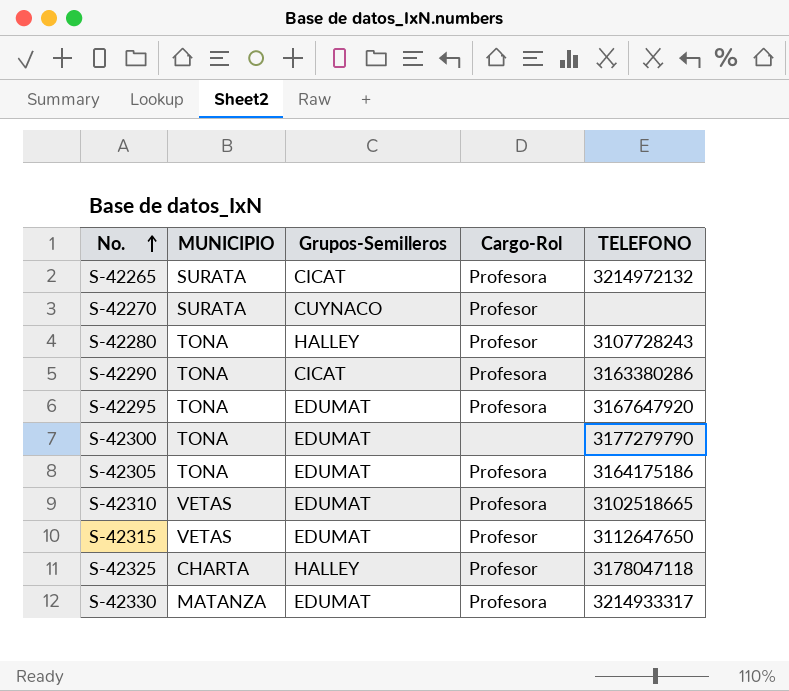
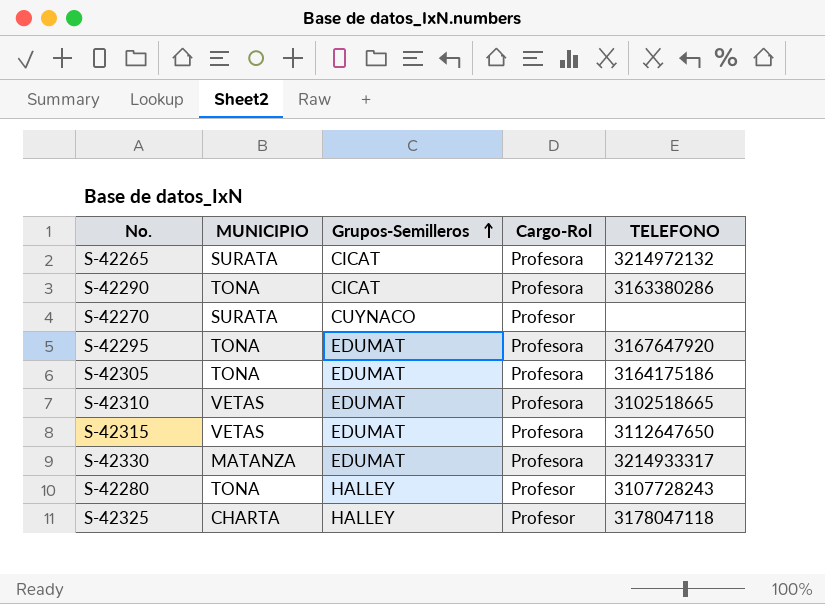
row order: No. ascending -> Grupos-Semilleros ascending
row S-42300: TONA | EDUMAT | none | 3177279790 -> none
S-42315 | Cargo-Rol: Profesor -> Profesora

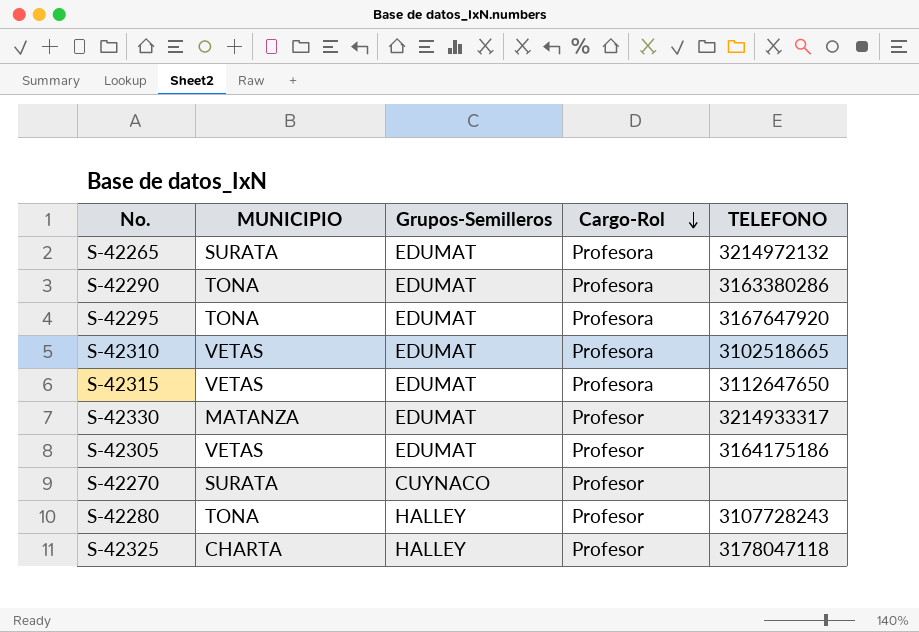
row order: Grupos-Semilleros ascending -> Cargo-Rol descending
S-42265 | Grupos-Semilleros: CICAT -> EDUMAT
S-42290 | Grupos-Semilleros: CICAT -> EDUMAT
S-42330 | Cargo-Rol: Profesora -> Profesor
S-42305 | MUNICIPIO: TONA -> VETAS
S-42305 | Cargo-Rol: Profesora -> Profesor

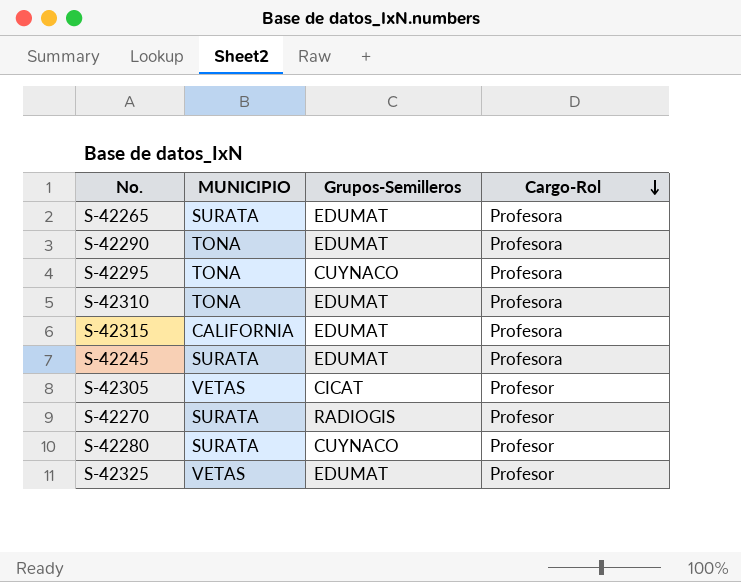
column TELEFONO | position: 5 -> none
row S-42330: MATANZA | EDUMAT | Profesor | 3214933317 -> none
S-42295 | Grupos-Semilleros: EDUMAT -> CUYNACO
S-42310 | MUNICIPIO: VETAS -> TONA
S-42315 | MUNICIPIO: VETAS -> CALIFORNIA
row S-42245: none -> SURATA | EDUMAT | Profesora
S-42305 | Grupos-Semilleros: EDUMAT -> CICAT
S-42270 | Grupos-Semilleros: CUYNACO -> RADIOGIS
S-42280 | MUNICIPIO: TONA -> SURATA
S-42280 | Grupos-Semilleros: HALLEY -> CUYNACO
S-42325 | MUNICIPIO: CHARTA -> VETAS
S-42325 | Grupos-Semilleros: HALLEY -> EDUMAT

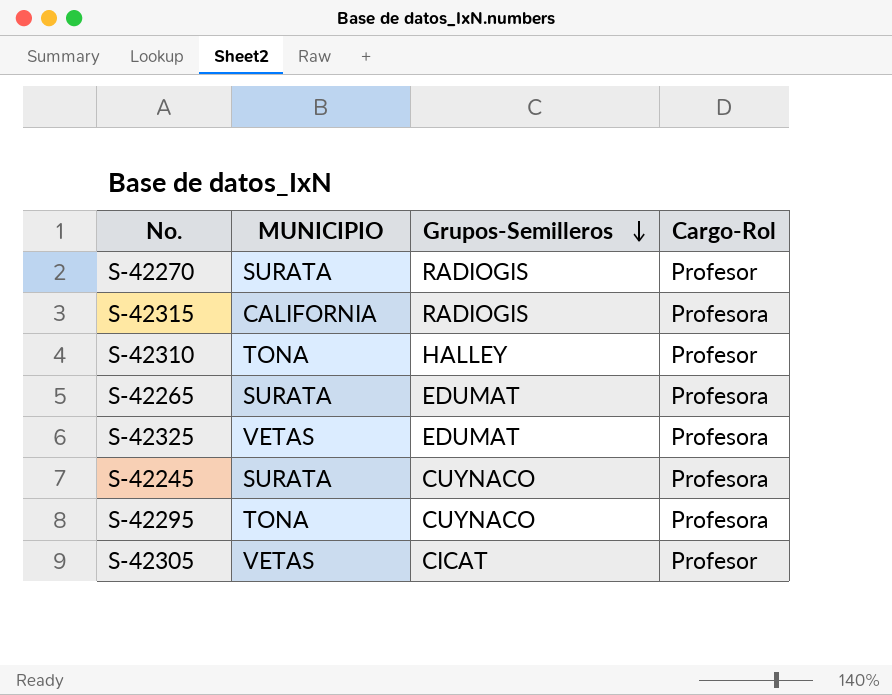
row order: Cargo-Rol descending -> Grupos-Semilleros descending
row S-42290: TONA | EDUMAT | Profesora -> none
row S-42280: SURATA | CUYNACO | Profesor -> none
S-42315 | Grupos-Semilleros: EDUMAT -> RADIOGIS
S-42310 | Grupos-Semilleros: EDUMAT -> HALLEY
S-42310 | Cargo-Rol: Profesora -> Profesor
S-42325 | Cargo-Rol: Profesor -> Profesora
S-42245 | Grupos-Semilleros: EDUMAT -> CUYNACO

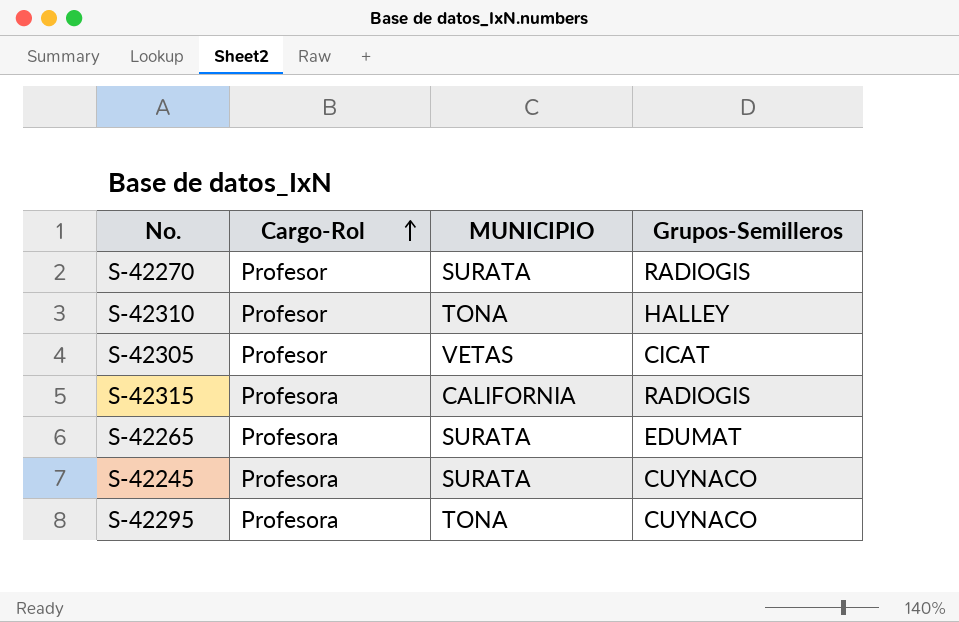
row order: Grupos-Semilleros descending -> Cargo-Rol ascending
column Cargo-Rol | position: 4 -> 2
row S-42325: VETAS | EDUMAT | Profesora -> none

